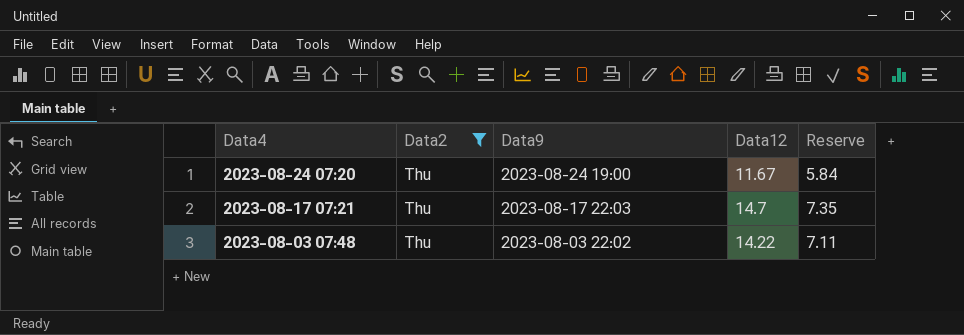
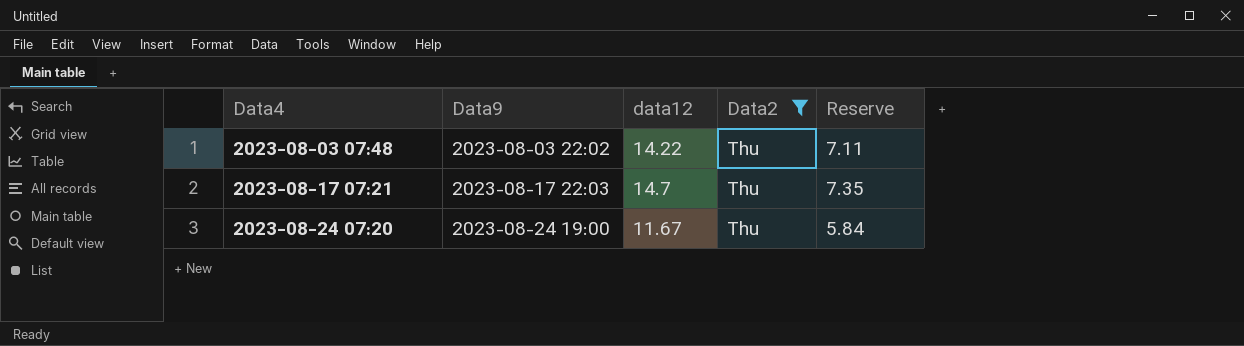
row order: Data4 descending -> Data4 ascending
column name: Data12 -> data12
column Data2 | position: 2 -> 4

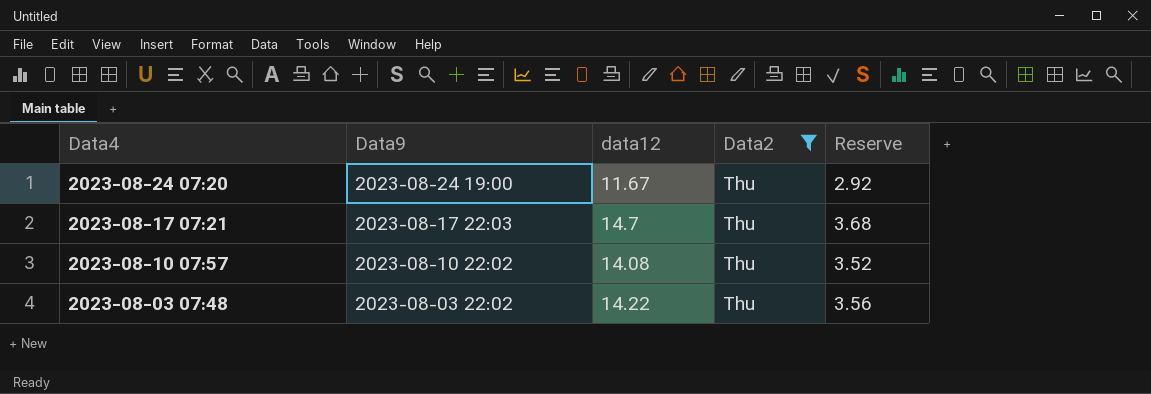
row order: Data4 ascending -> Data4 descending
column Reserve | formula: [data12] * 0.5 -> [data12] * 0.25
row 2023-08-10 07:57: none -> 2023-08-10 22:02 | 14.08 | Thu | 3.52

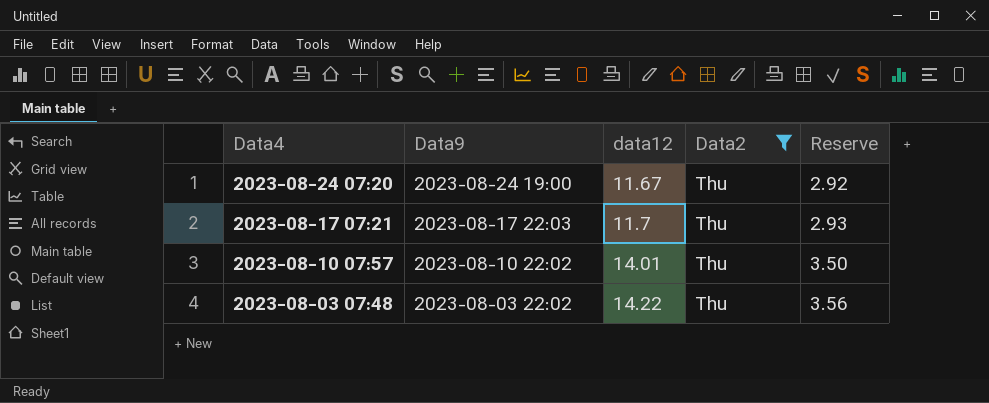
2023-08-17 07:21 | data12: 14.7 -> 11.7
2023-08-17 07:21 | Reserve: 3.68 -> 2.93
2023-08-10 07:57 | data12: 14.08 -> 14.01
2023-08-10 07:57 | Reserve: 3.52 -> 3.50

